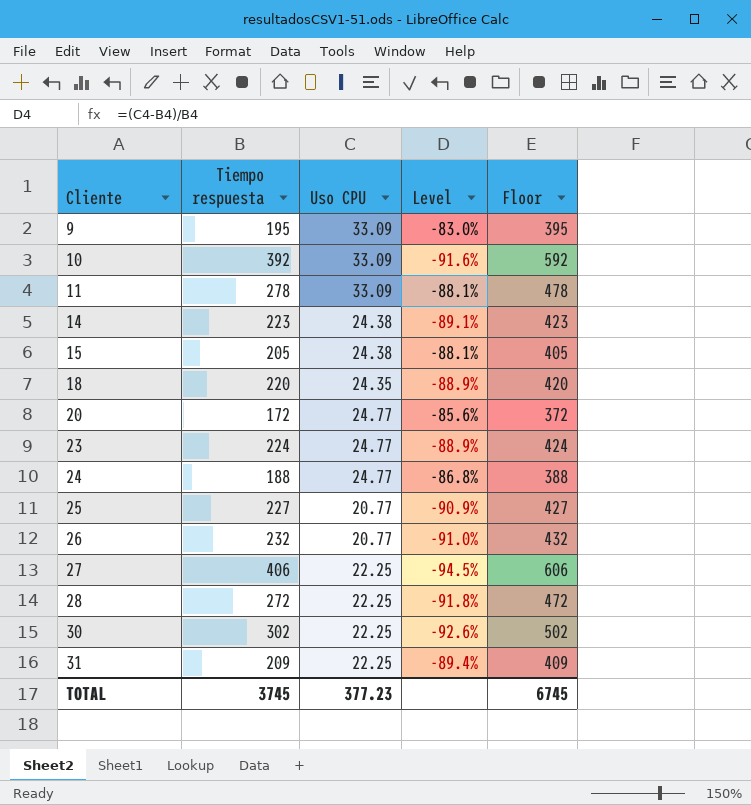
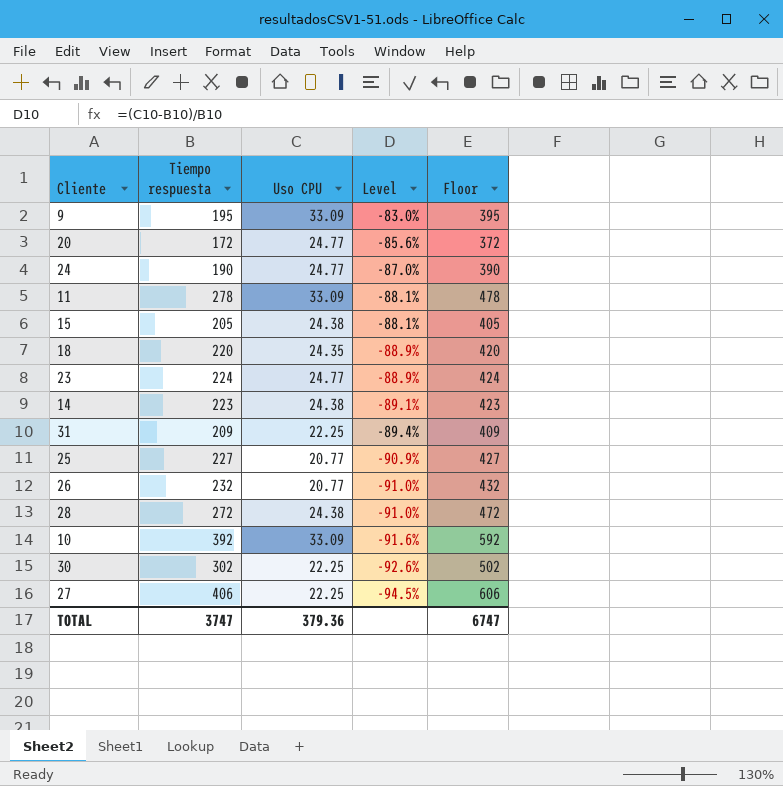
row order: Cliente ascending -> Level descending
24 | Tiempo respuesta: 188 -> 190
24 | Level: -86.8% -> -87.0%
24 | Floor: 388 -> 390
28 | Uso CPU: 22.25 -> 24.38
28 | Level: -91.8% -> -91.0%
TOTAL | Tiempo respuesta: 3745 -> 3747
TOTAL | Uso CPU: 377.23 -> 379.36
TOTAL | Floor: 6745 -> 6747

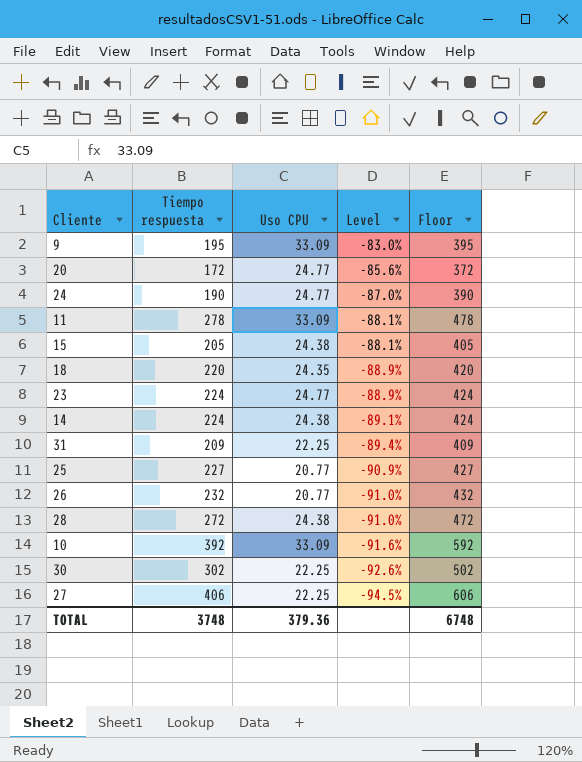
14 | Tiempo respuesta: 223 -> 224
14 | Floor: 423 -> 424
TOTAL | Tiempo respuesta: 3747 -> 3748
TOTAL | Floor: 6747 -> 6748

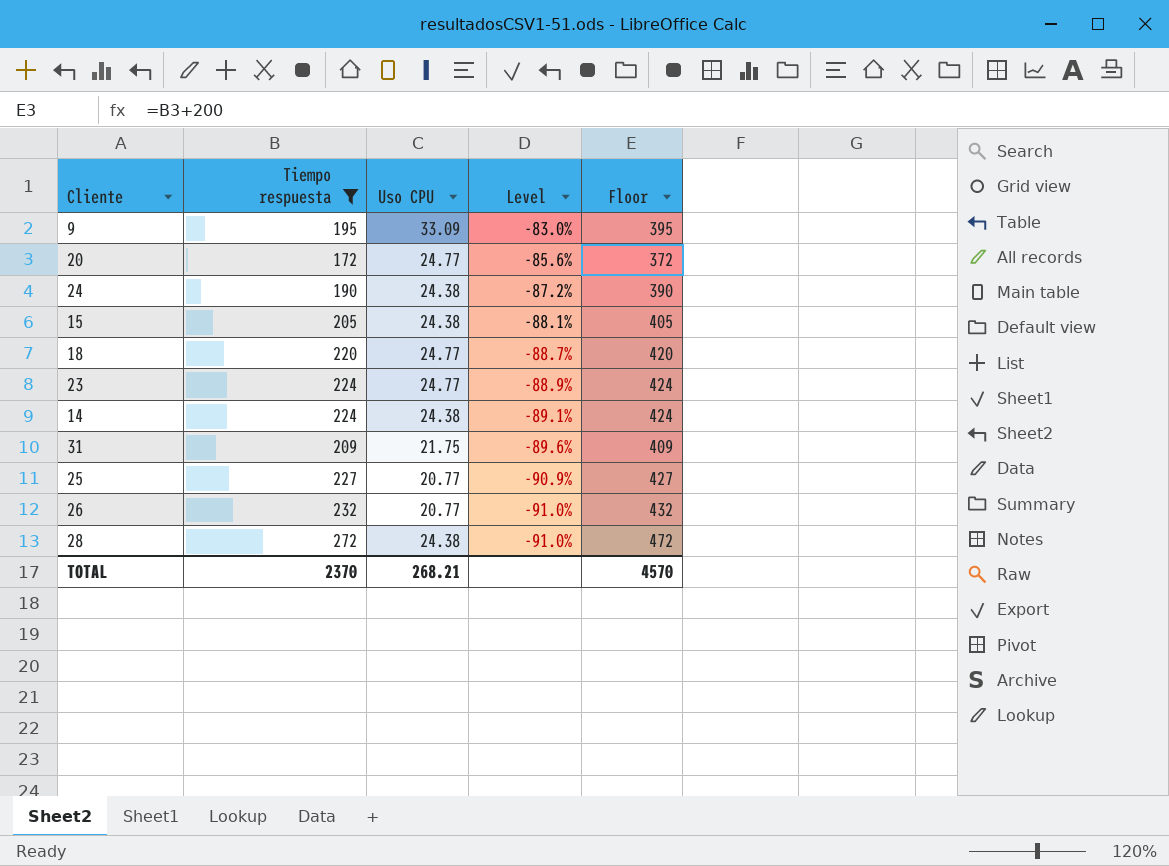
filter: none -> Tiempo respuesta <= 272
24 | Uso CPU: 24.77 -> 24.38
24 | Level: -87.0% -> -87.2%
18 | Uso CPU: 24.35 -> 24.77
18 | Level: -88.9% -> -88.7%
31 | Uso CPU: 22.25 -> 21.75
31 | Level: -89.4% -> -89.6%
TOTAL | Tiempo respuesta: 3748 -> 2370
TOTAL | Uso CPU: 379.36 -> 268.21
TOTAL | Floor: 6748 -> 4570

